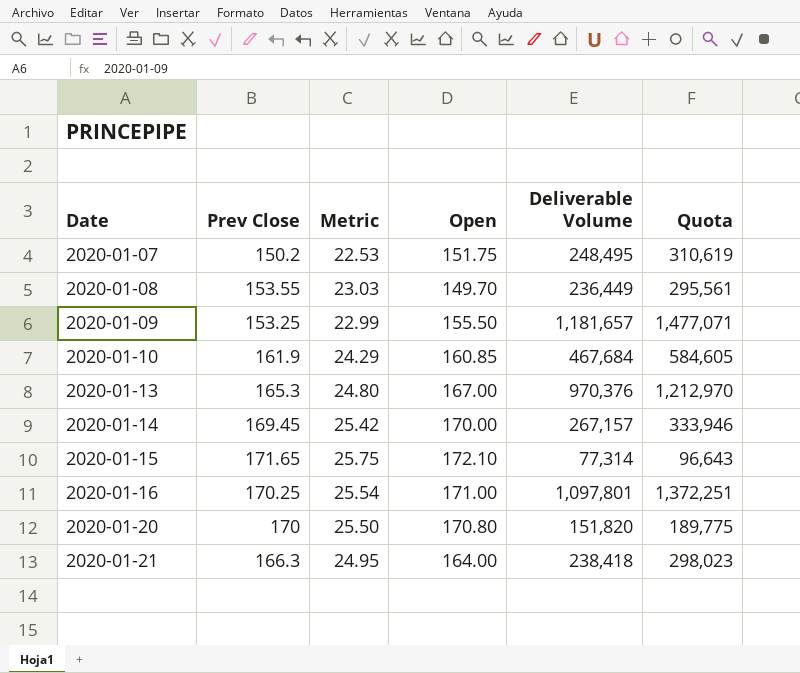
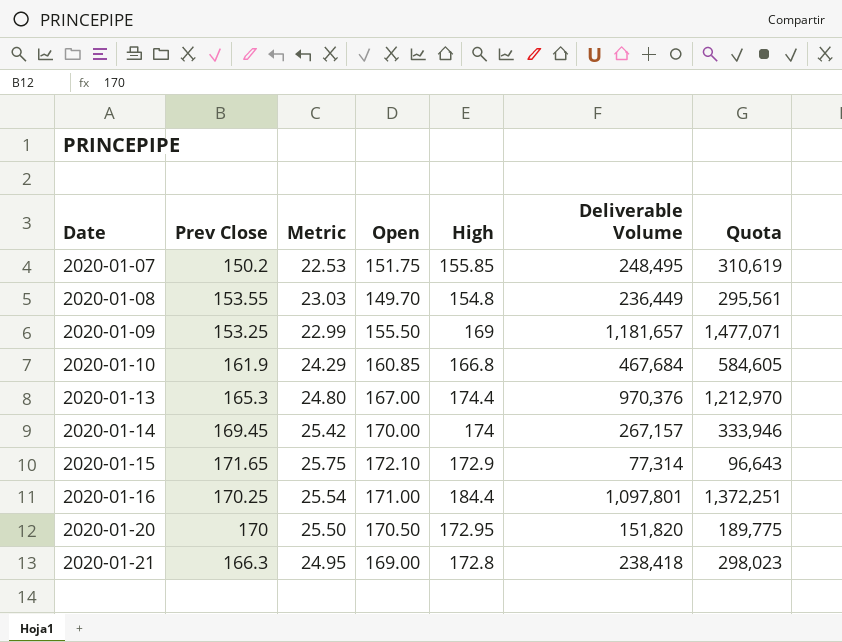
column High | position: none -> 5
2020-01-20 | Open: 170.80 -> 170.50
2020-01-21 | Open: 164.00 -> 169.00

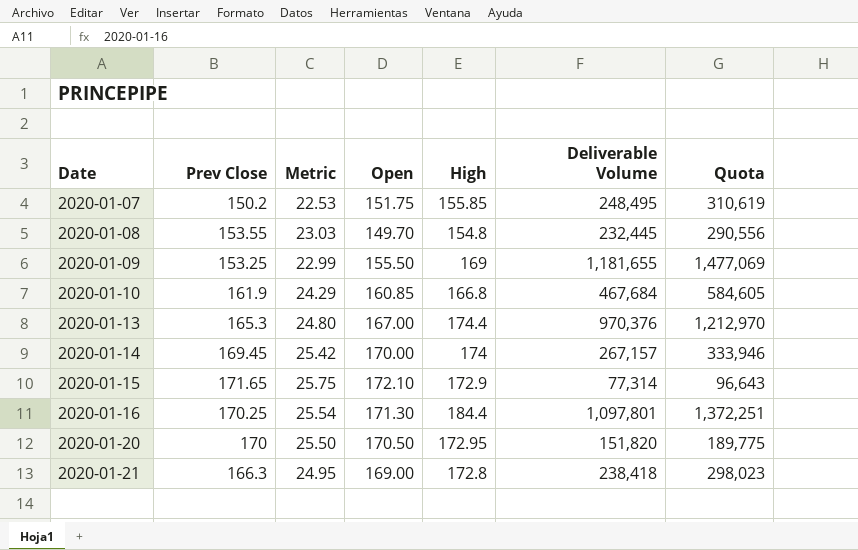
2020-01-08 | Deliverable Volume: 236,449 -> 232,445
2020-01-08 | Quota: 295,561 -> 290,556
2020-01-09 | Deliverable Volume: 1,181,657 -> 1,181,655
2020-01-09 | Quota: 1,477,071 -> 1,477,069
2020-01-16 | Open: 171.00 -> 171.30

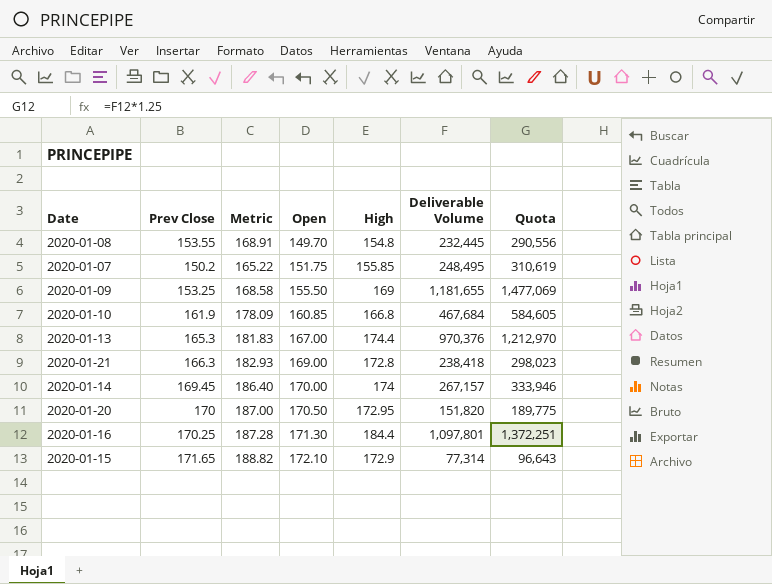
row order: Date ascending -> Open ascending
column Metric | formula: [Prev Close] * 0.15 -> [Prev Close] * 1.1

